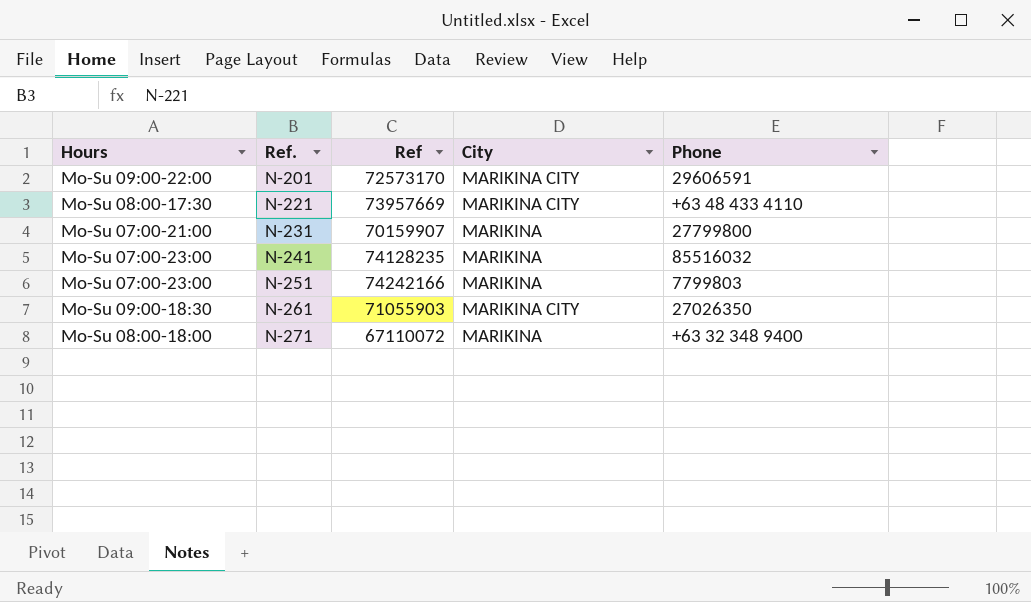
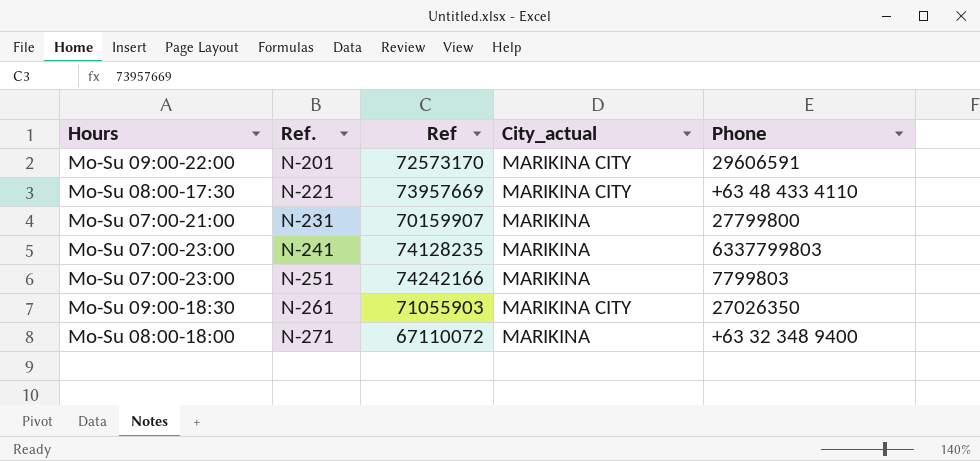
column name: City -> City_actual
N-241 | Phone: 85516032 -> 6337799803

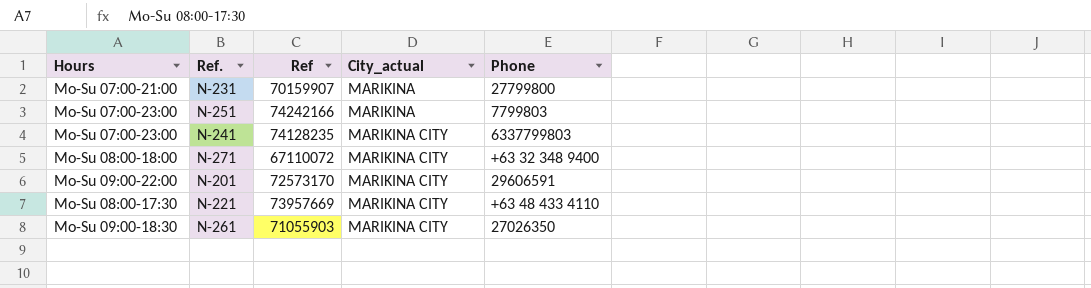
row order: Ref. ascending -> City_actual ascending
N-241 | City_actual: MARIKINA -> MARIKINA CITY
N-271 | City_actual: MARIKINA -> MARIKINA CITY

